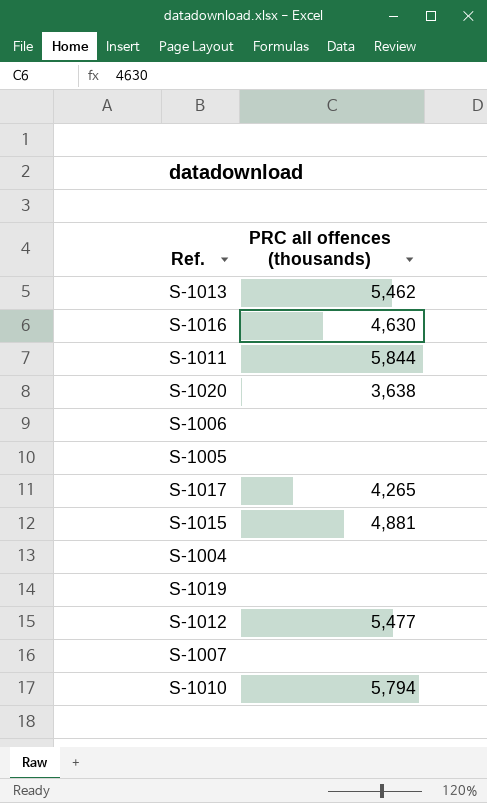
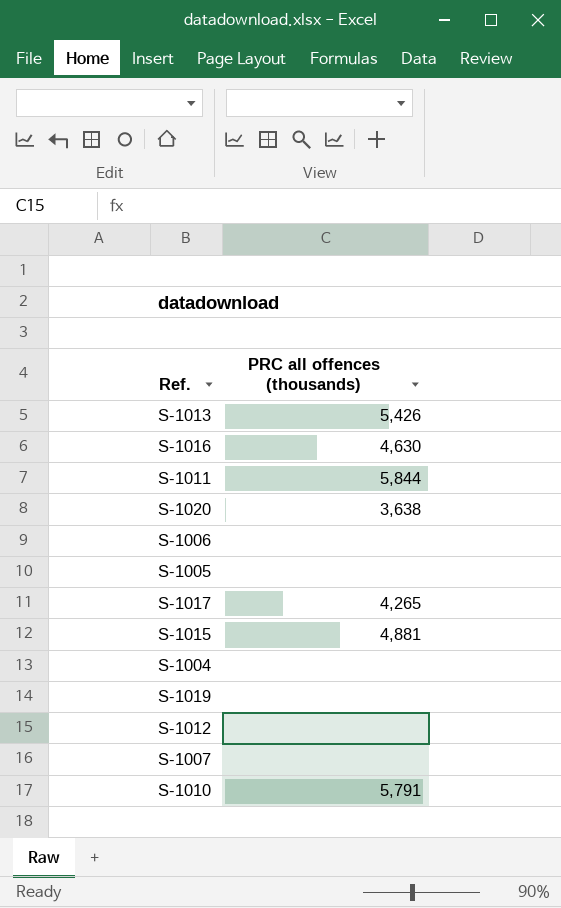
S-1013 | PRC all offences (thousands): 5,462 -> 5,426
S-1012 | PRC all offences (thousands): 5,477 -> none
S-1010 | PRC all offences (thousands): 5,794 -> 5,791

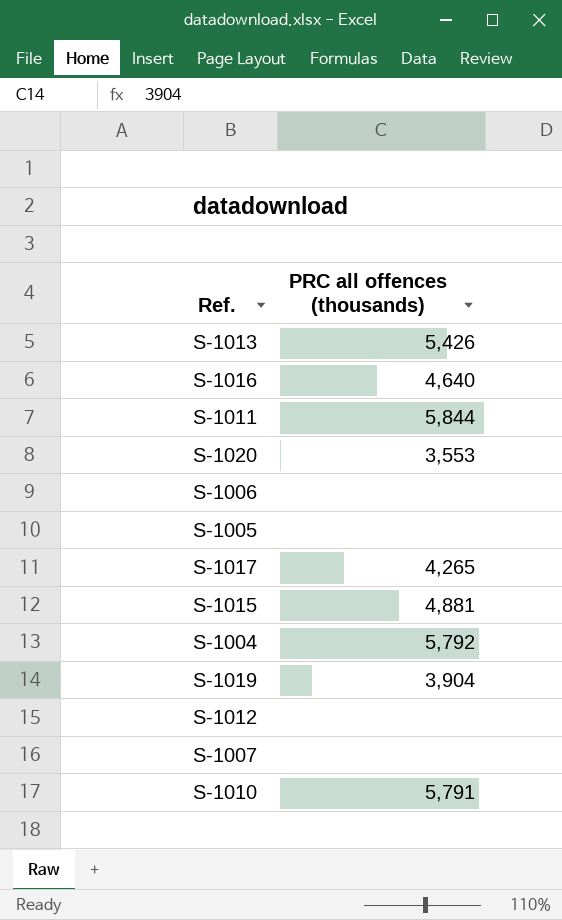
S-1016 | PRC all offences (thousands): 4,630 -> 4,640
S-1020 | PRC all offences (thousands): 3,638 -> 3,553
S-1004 | PRC all offences (thousands): none -> 5,792
S-1019 | PRC all offences (thousands): none -> 3,904

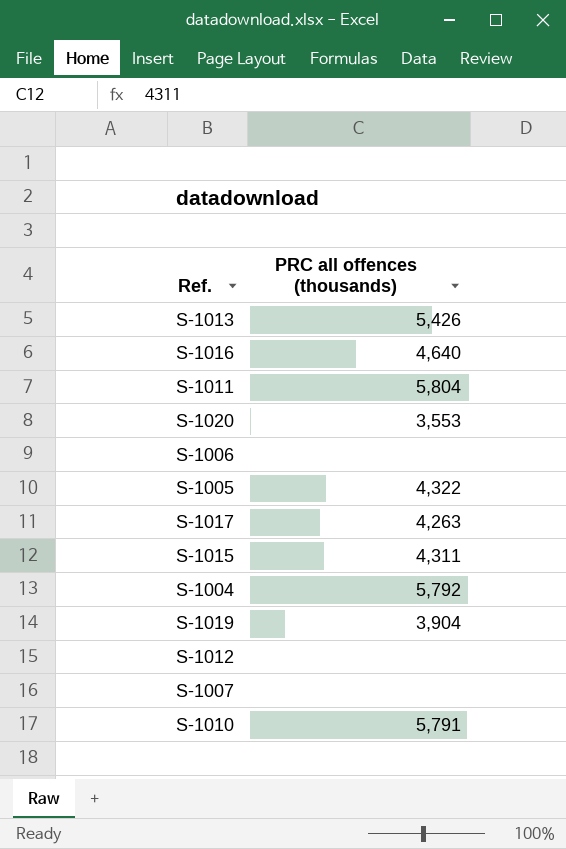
S-1011 | PRC all offences (thousands): 5,844 -> 5,804
S-1005 | PRC all offences (thousands): none -> 4,322
S-1017 | PRC all offences (thousands): 4,265 -> 4,263
S-1015 | PRC all offences (thousands): 4,881 -> 4,311

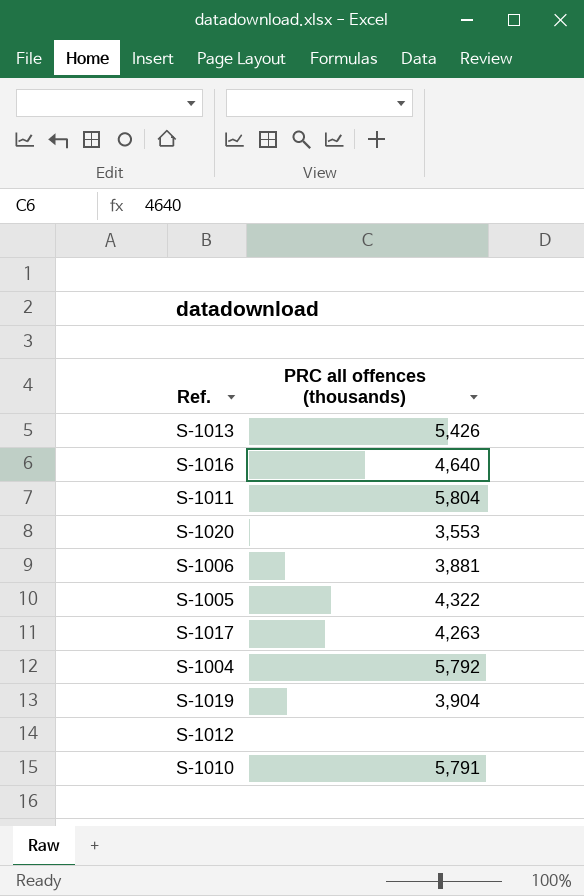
row S-1015: 4,311 -> none
row S-1007: none -> none
S-1006 | PRC all offences (thousands): none -> 3,881

